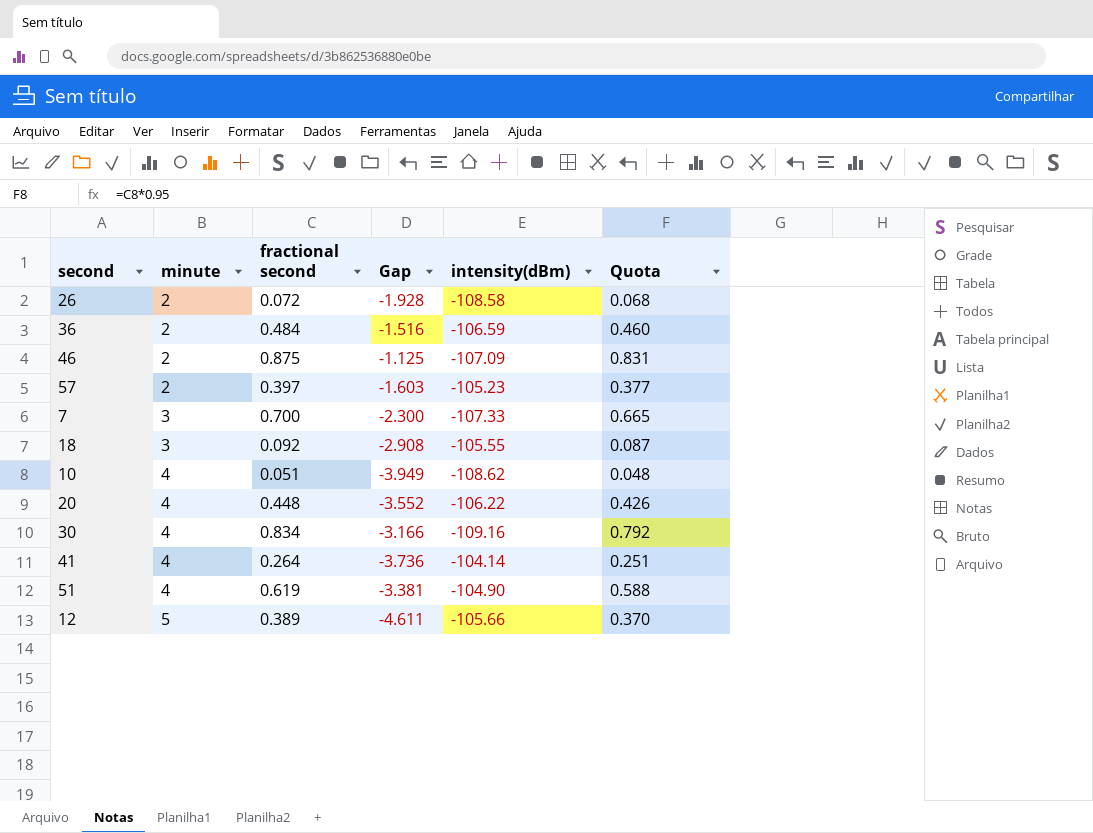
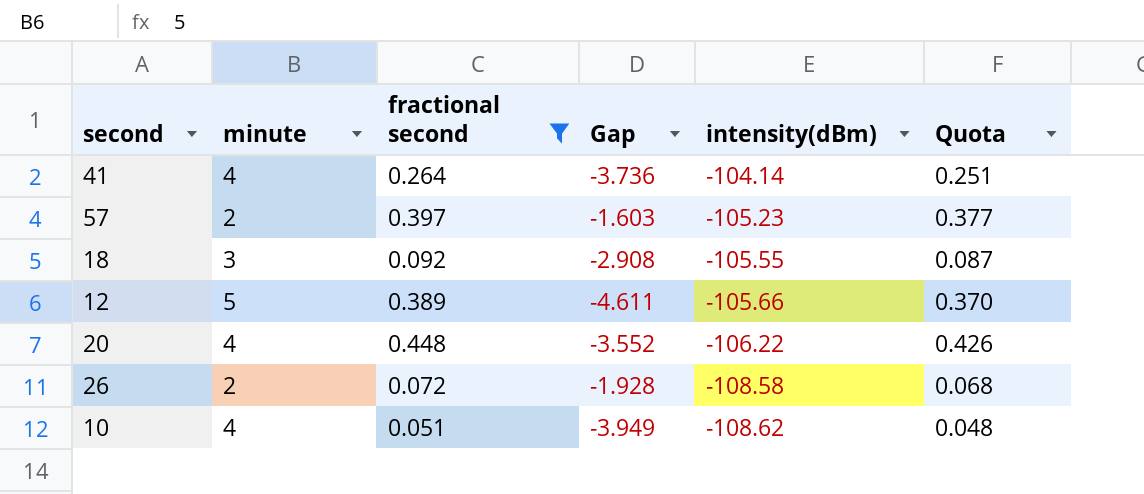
filter: none -> fractional second <= 0.448
row order: minute ascending -> intensity(dBm) descending

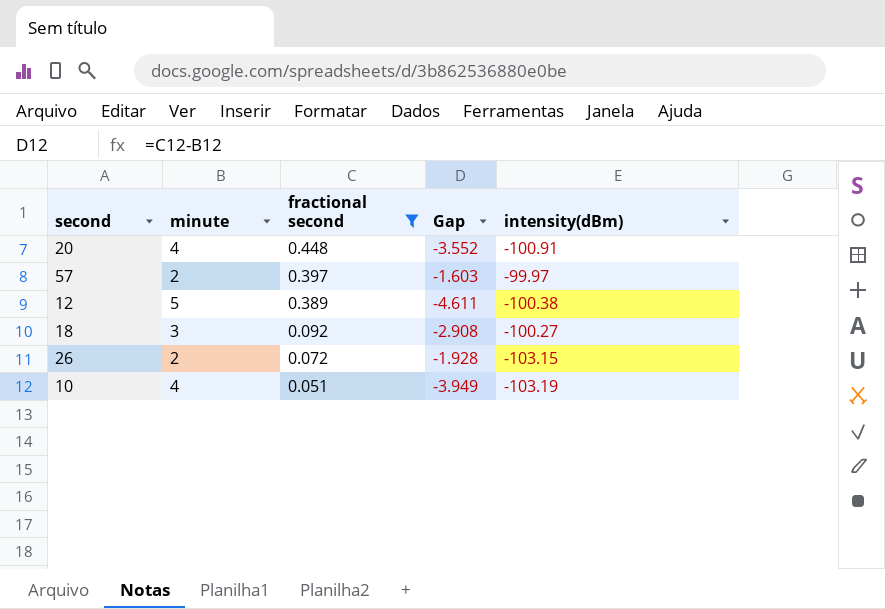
row order: intensity(dBm) descending -> fractional second descending
column Quota | formula: [fractional second] * 0.95 -> none
row 41: 4 | 0.264 | -3.736 | -104.14 | 0.251 -> none
20 | intensity(dBm): -106.22 -> -100.91
57 | intensity(dBm): -105.23 -> -99.97
12 | intensity(dBm): -105.66 -> -100.38
18 | intensity(dBm): -105.55 -> -100.27
26 | intensity(dBm): -108.58 -> -103.15
10 | intensity(dBm): -108.62 -> -103.19

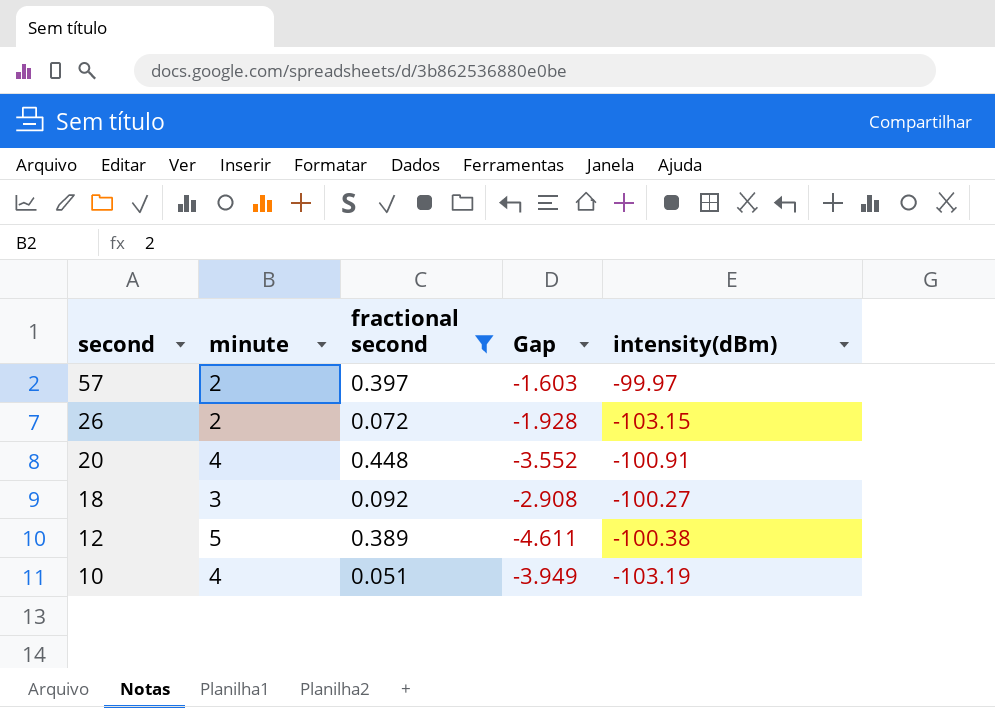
row order: fractional second descending -> second descending

